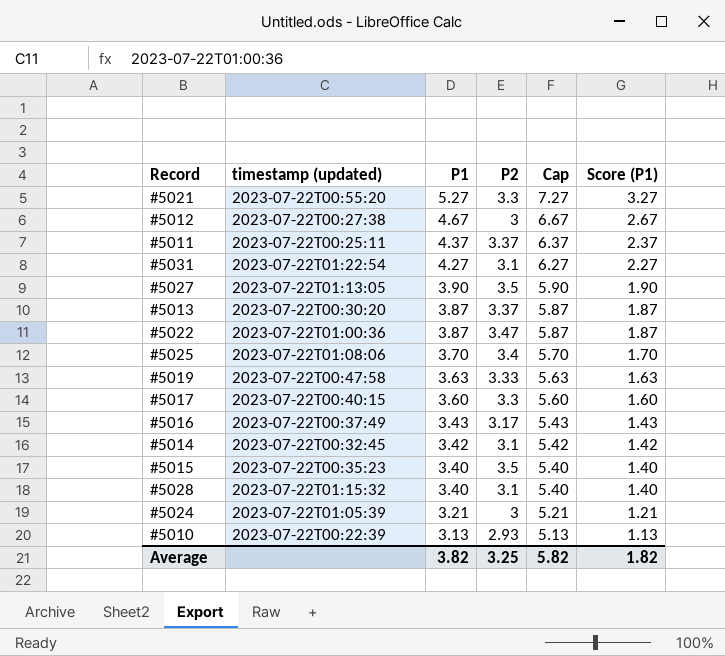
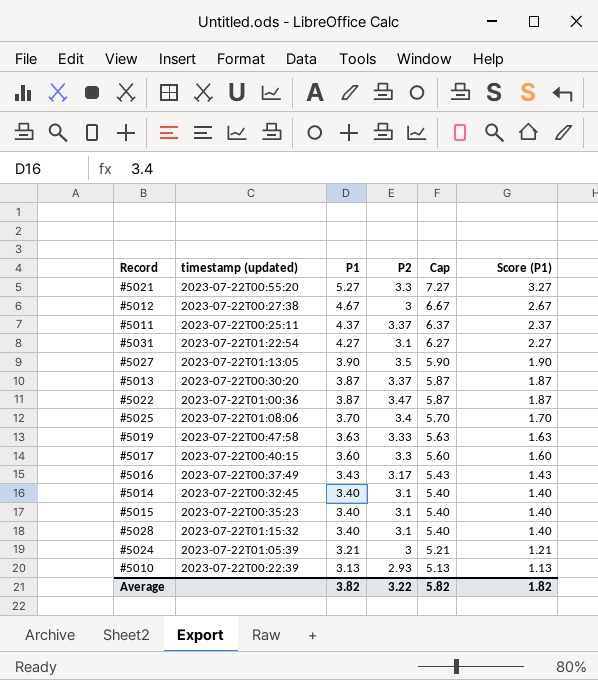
#5014 | P1: 3.42 -> 3.40
#5014 | Cap: 5.42 -> 5.40
#5014 | Score (P1): 1.42 -> 1.40
#5015 | P2: 3.5 -> 3.1
Average | P2: 3.25 -> 3.22

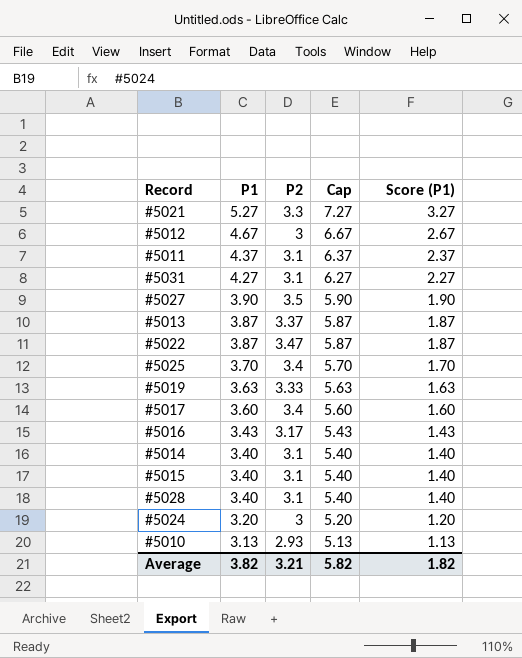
column timestamp (updated) | position: 2 -> none
#5011 | P2: 3.37 -> 3.1
#5017 | P2: 3.3 -> 3.4
#5024 | P1: 3.21 -> 3.20
#5024 | Cap: 5.21 -> 5.20
#5024 | Score (P1): 1.21 -> 1.20
Average | P2: 3.22 -> 3.21

